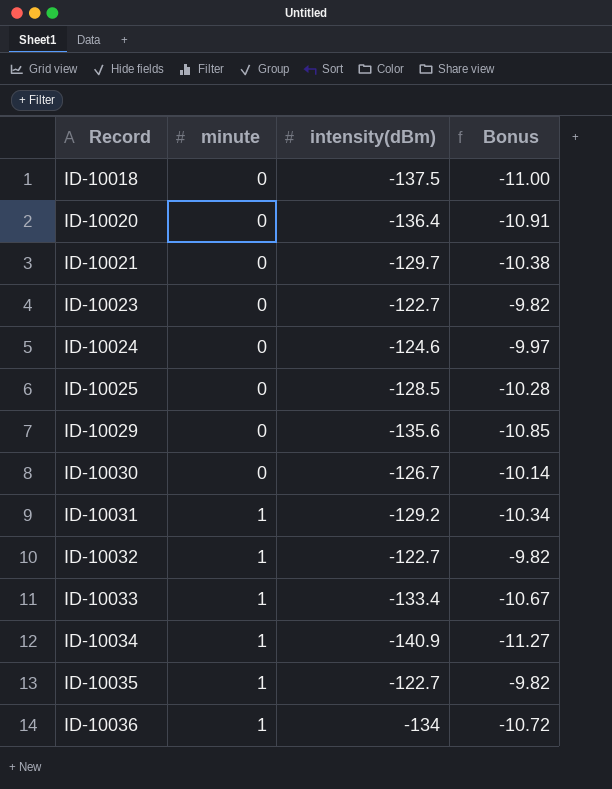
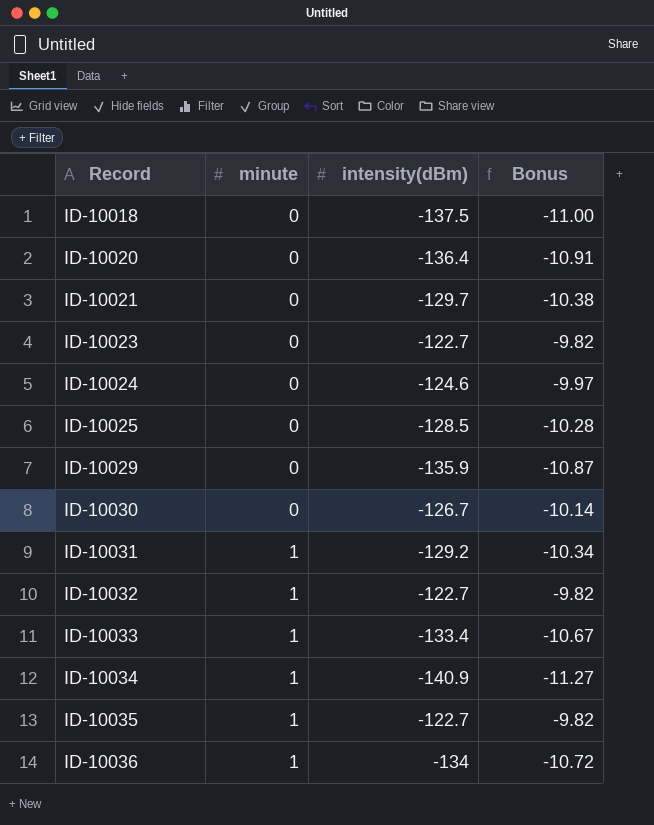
ID-10029 | intensity(dBm): -135.6 -> -135.9
ID-10029 | Bonus: -10.85 -> -10.87

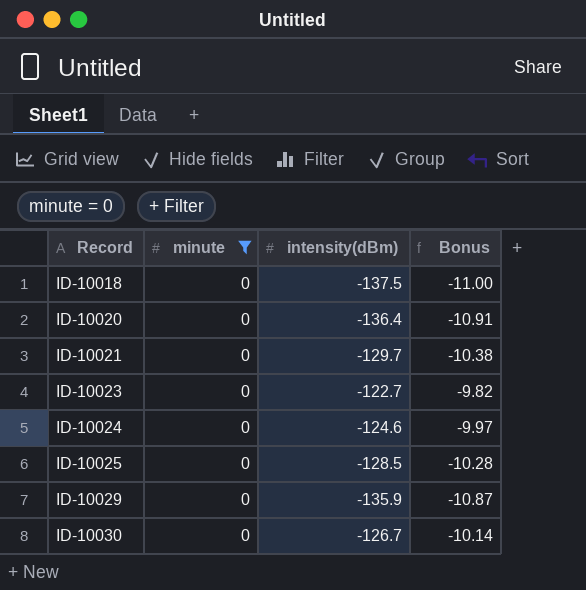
filter: none -> minute = 0

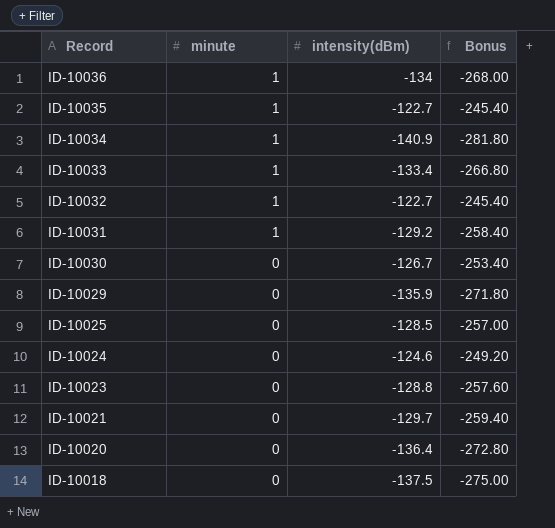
filter: minute = 0 -> none
row order: Record ascending -> Record descending
column Bonus | formula: [intensity(dBm)] * 0.08 -> [intensity(dBm)] * 2
ID-10023 | intensity(dBm): -122.7 -> -128.8

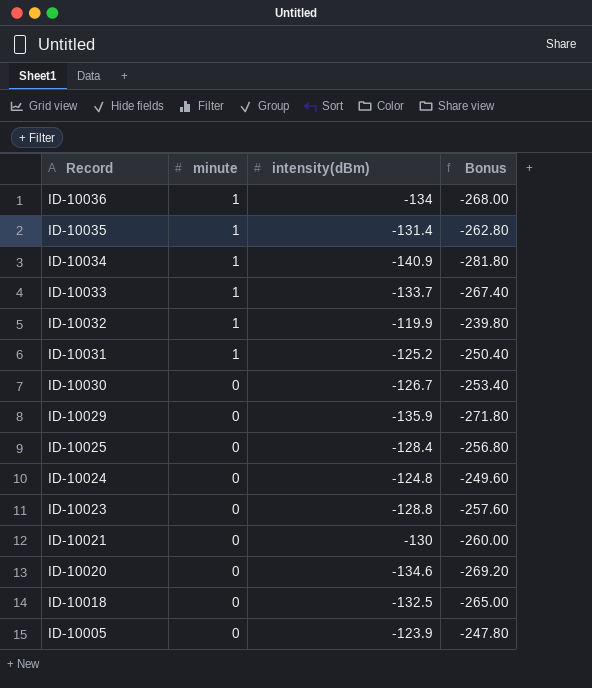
ID-10035 | intensity(dBm): -122.7 -> -131.4
ID-10035 | Bonus: -245.40 -> -262.80
ID-10033 | intensity(dBm): -133.4 -> -133.7
ID-10033 | Bonus: -266.80 -> -267.40
ID-10032 | intensity(dBm): -122.7 -> -119.9
ID-10032 | Bonus: -245.40 -> -239.80
ID-10031 | intensity(dBm): -129.2 -> -125.2
ID-10031 | Bonus: -258.40 -> -250.40
ID-10025 | intensity(dBm): -128.5 -> -128.4
ID-10025 | Bonus: -257.00 -> -256.80
ID-10024 | intensity(dBm): -124.6 -> -124.8
ID-10024 | Bonus: -249.20 -> -249.60
ID-10021 | intensity(dBm): -129.7 -> -130
ID-10021 | Bonus: -259.40 -> -260.00
ID-10020 | intensity(dBm): -136.4 -> -134.6
ID-10020 | Bonus: -272.80 -> -269.20
ID-10018 | intensity(dBm): -137.5 -> -132.5
ID-10018 | Bonus: -275.00 -> -265.00
row ID-10005: none -> 0 | -123.9 | -247.80

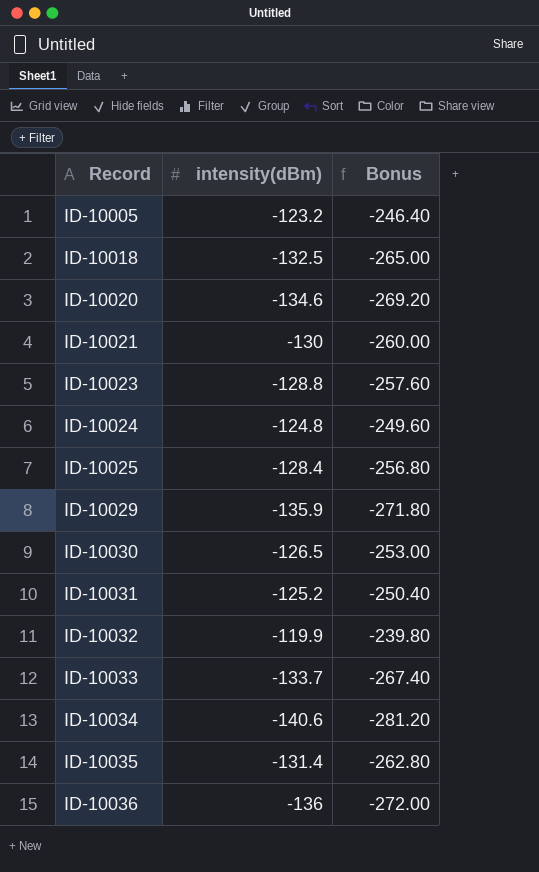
row order: Record descending -> Record ascending
column minute | position: 2 -> none
ID-10005 | intensity(dBm): -123.9 -> -123.2
ID-10005 | Bonus: -247.80 -> -246.40
ID-10030 | intensity(dBm): -126.7 -> -126.5
ID-10030 | Bonus: -253.40 -> -253.00
ID-10034 | intensity(dBm): -140.9 -> -140.6
ID-10034 | Bonus: -281.80 -> -281.20
ID-10036 | intensity(dBm): -134 -> -136
ID-10036 | Bonus: -268.00 -> -272.00

